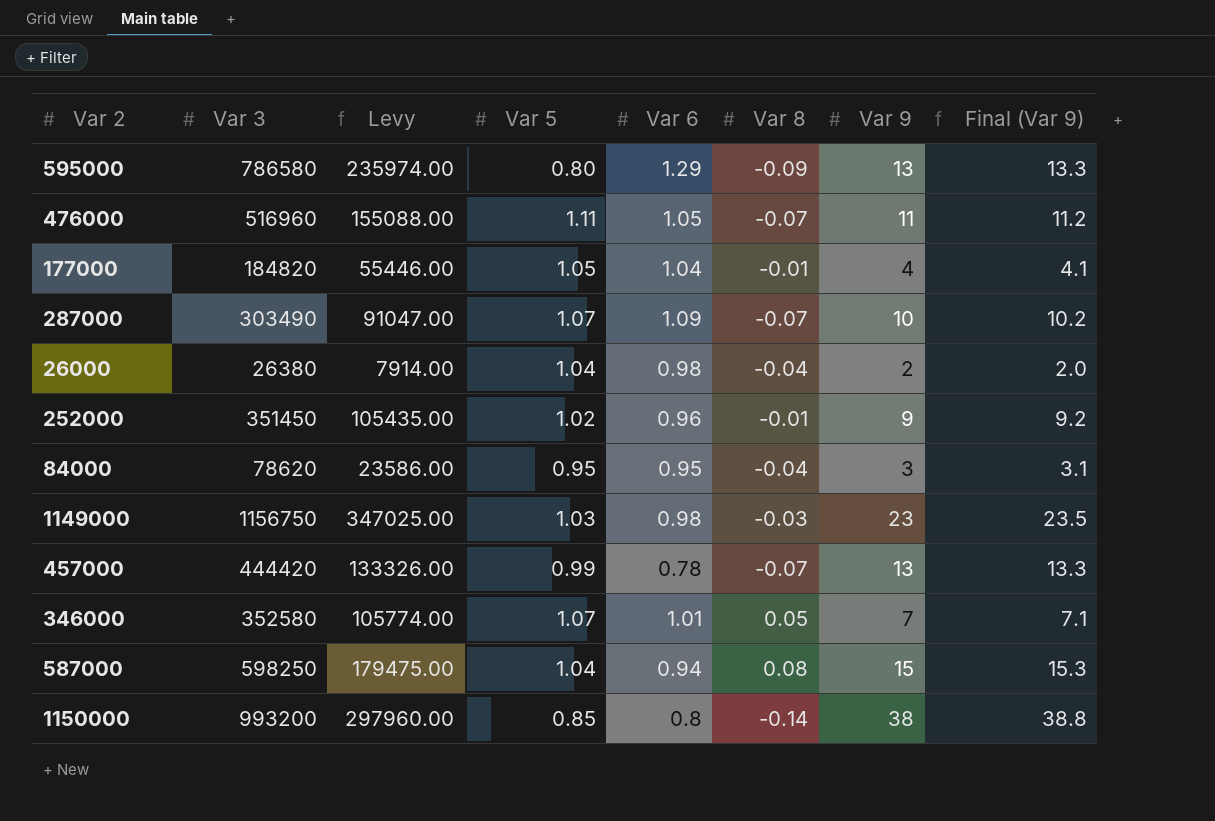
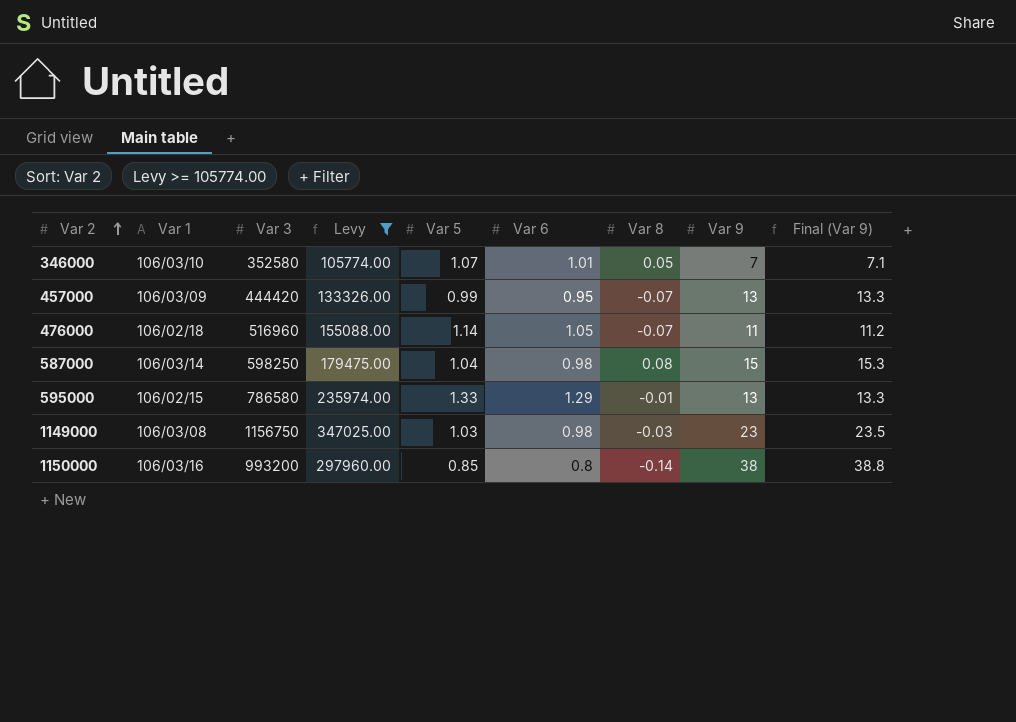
filter: none -> Levy >= 105774.00
row order: none -> Var 2 ascending
column Var 1 | position: none -> 2
457000 | Var 6: 0.78 -> 0.95
476000 | Var 5: 1.11 -> 1.14
587000 | Var 6: 0.94 -> 0.98
595000 | Var 5: 0.80 -> 1.33
595000 | Var 8: -0.09 -> -0.01

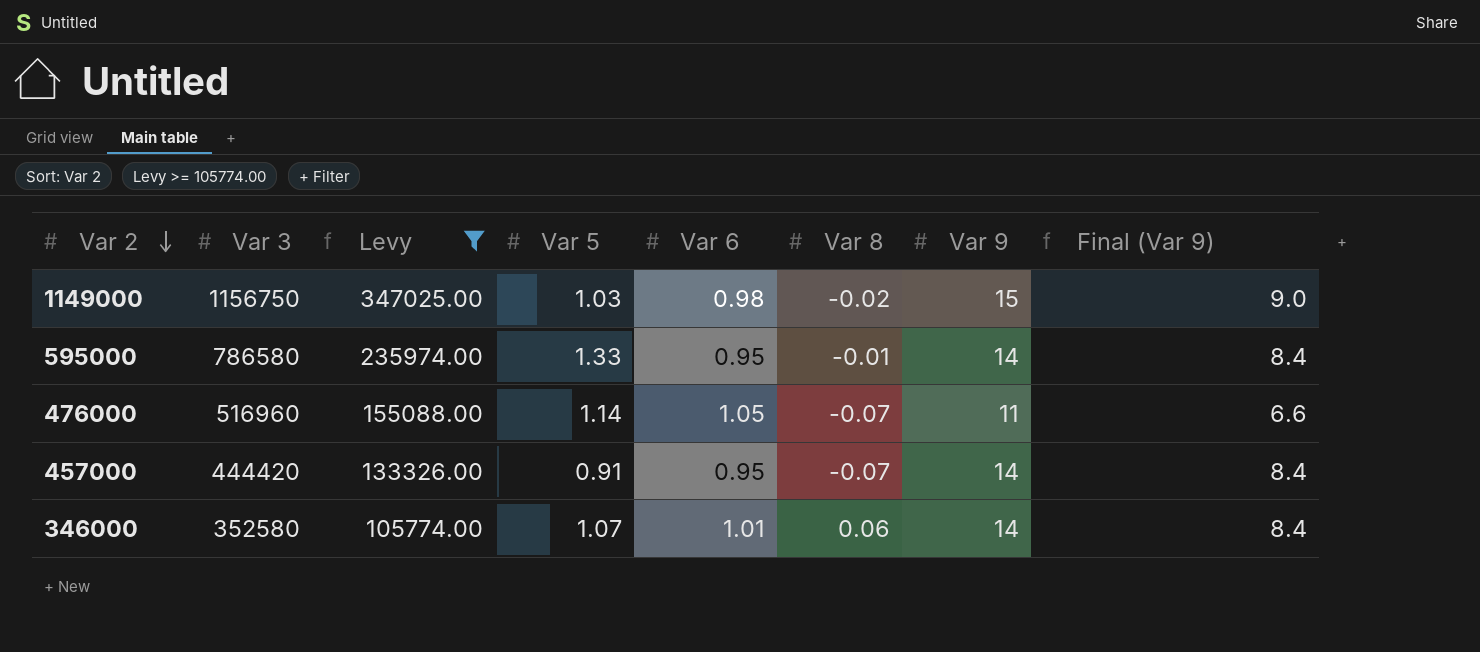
row order: Var 2 ascending -> Var 2 descending
column Var 1 | position: 2 -> none
column Final (Var 9) | formula: [Var 9] * 1.02 -> [Var 9] * 0.6
row 587000: 106/03/14 | 598250 | 179475.00 | 1.04 | 0.98 | 0.08 | 15 | 15.3 -> none
row 1150000: 106/03/16 | 993200 | 297960.00 | 0.85 | 0.8 | -0.14 | 38 | 38.8 -> none
1149000 | Var 8: -0.03 -> -0.02
1149000 | Var 9: 23 -> 15
595000 | Var 6: 1.29 -> 0.95
595000 | Var 9: 13 -> 14
457000 | Var 5: 0.99 -> 0.91
457000 | Var 9: 13 -> 14
346000 | Var 8: 0.05 -> 0.06
346000 | Var 9: 7 -> 14

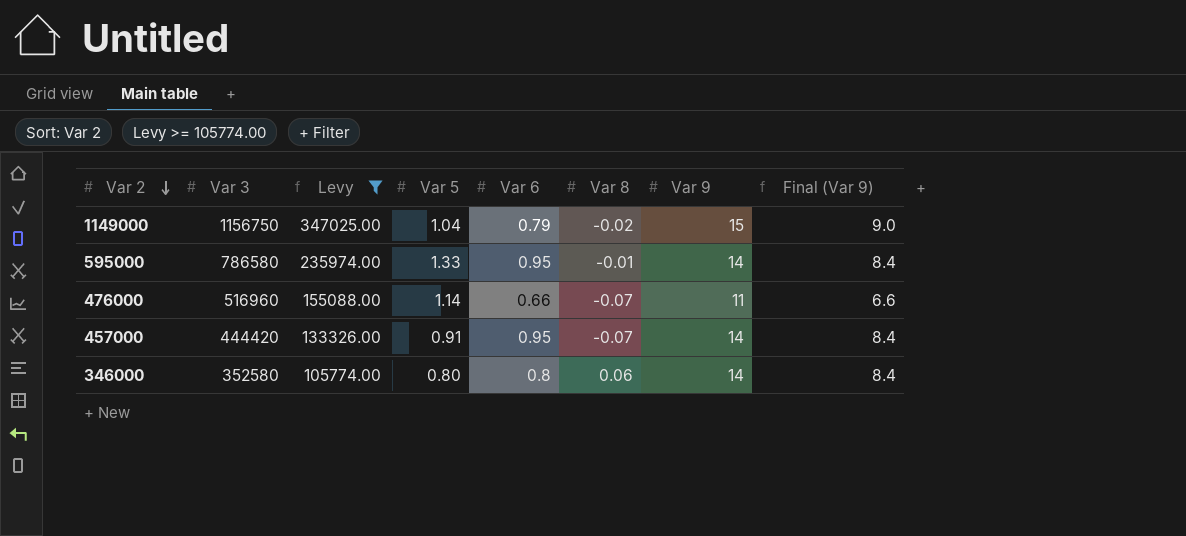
1149000 | Var 5: 1.03 -> 1.04
1149000 | Var 6: 0.98 -> 0.79
476000 | Var 6: 1.05 -> 0.66
346000 | Var 5: 1.07 -> 0.80
346000 | Var 6: 1.01 -> 0.8

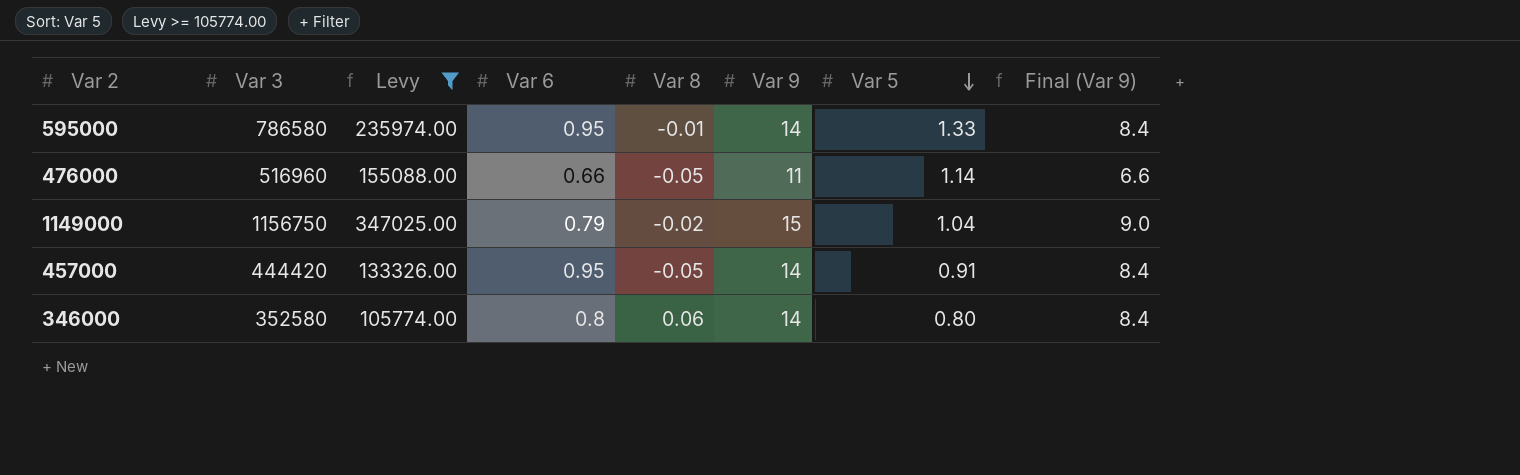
row order: Var 2 descending -> Var 5 descending
column Var 5 | position: 4 -> 7
476000 | Var 8: -0.07 -> -0.05
457000 | Var 8: -0.07 -> -0.05

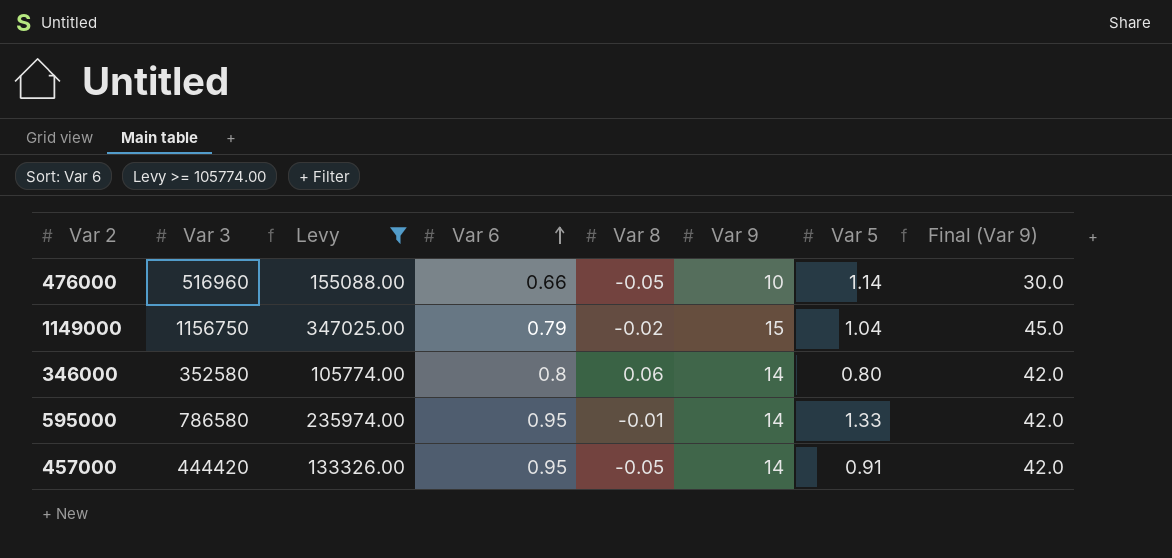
row order: Var 5 descending -> Var 6 ascending
column Final (Var 9) | formula: [Var 9] * 0.6 -> [Var 9] * 3
476000 | Var 9: 11 -> 10

